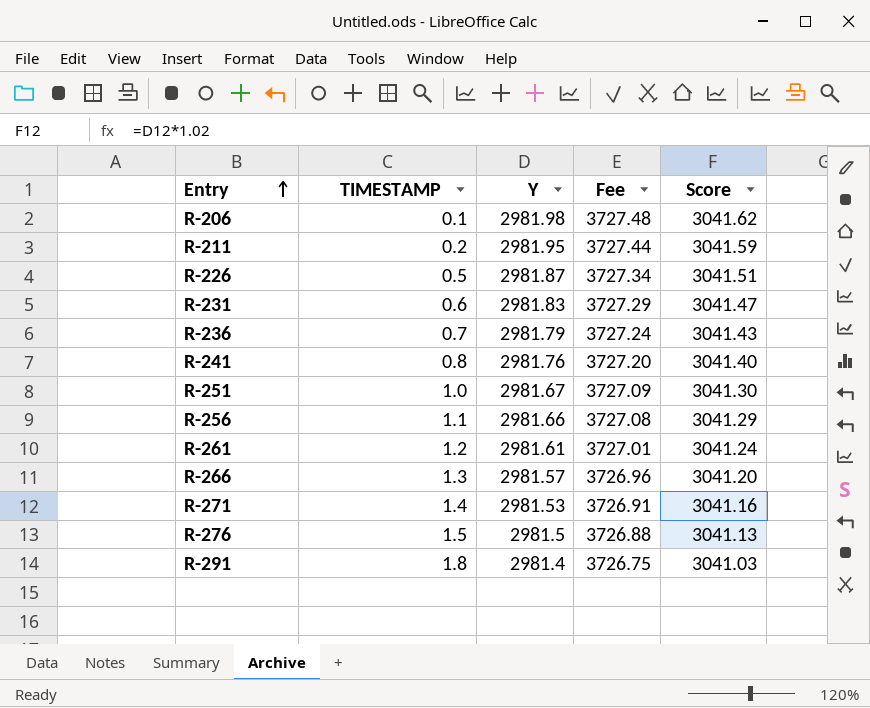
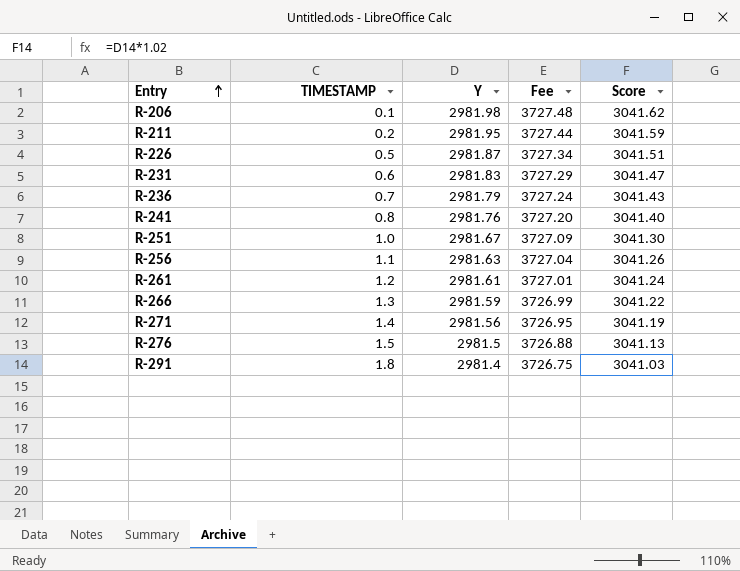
R-256 | Y: 2981.66 -> 2981.63
R-256 | Fee: 3727.08 -> 3727.04
R-256 | Score: 3041.29 -> 3041.26
R-266 | Y: 2981.57 -> 2981.59
R-266 | Fee: 3726.96 -> 3726.99
R-266 | Score: 3041.20 -> 3041.22
R-271 | Y: 2981.53 -> 2981.56
R-271 | Fee: 3726.91 -> 3726.95
R-271 | Score: 3041.16 -> 3041.19

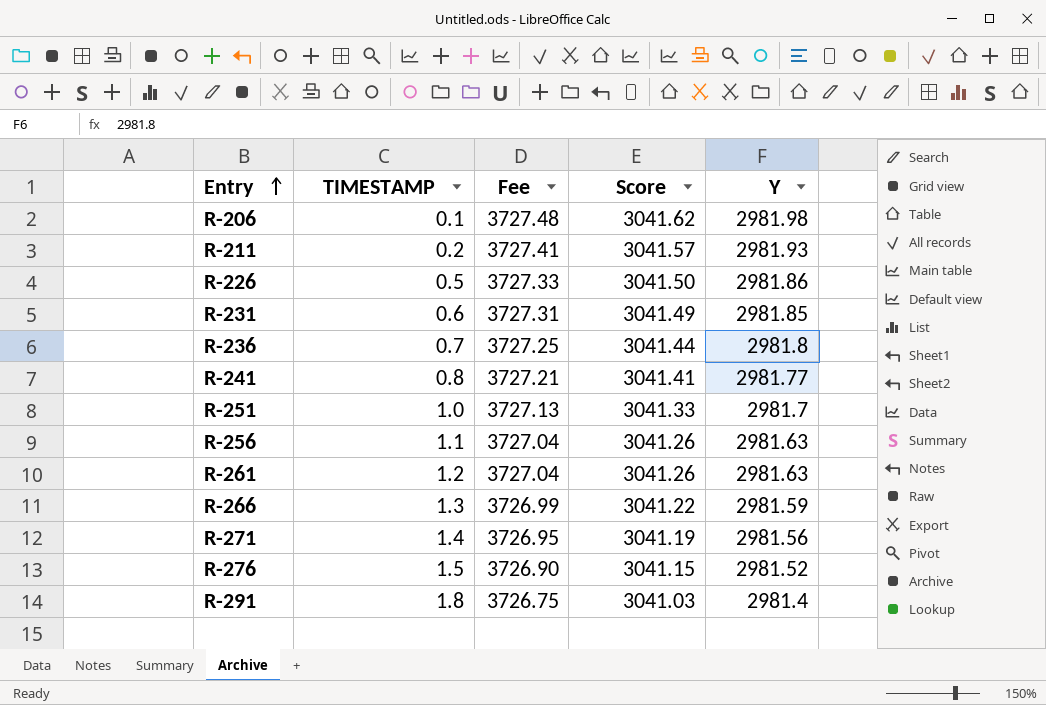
column Y | position: 3 -> 5
R-211 | Fee: 3727.44 -> 3727.41
R-211 | Score: 3041.59 -> 3041.57
R-211 | Y: 2981.95 -> 2981.93
R-226 | Fee: 3727.34 -> 3727.33
R-226 | Score: 3041.51 -> 3041.50
R-226 | Y: 2981.87 -> 2981.86
R-231 | Fee: 3727.29 -> 3727.31
R-231 | Score: 3041.47 -> 3041.49
R-231 | Y: 2981.83 -> 2981.85
R-236 | Fee: 3727.24 -> 3727.25
R-236 | Score: 3041.43 -> 3041.44
R-236 | Y: 2981.79 -> 2981.8
R-241 | Fee: 3727.20 -> 3727.21
R-241 | Score: 3041.40 -> 3041.41
R-241 | Y: 2981.76 -> 2981.77
R-251 | Fee: 3727.09 -> 3727.13
R-251 | Score: 3041.30 -> 3041.33
R-251 | Y: 2981.67 -> 2981.7
R-261 | Fee: 3727.01 -> 3727.04
R-261 | Score: 3041.24 -> 3041.26
R-261 | Y: 2981.61 -> 2981.63
R-276 | Fee: 3726.88 -> 3726.90
R-276 | Score: 3041.13 -> 3041.15
R-276 | Y: 2981.5 -> 2981.52

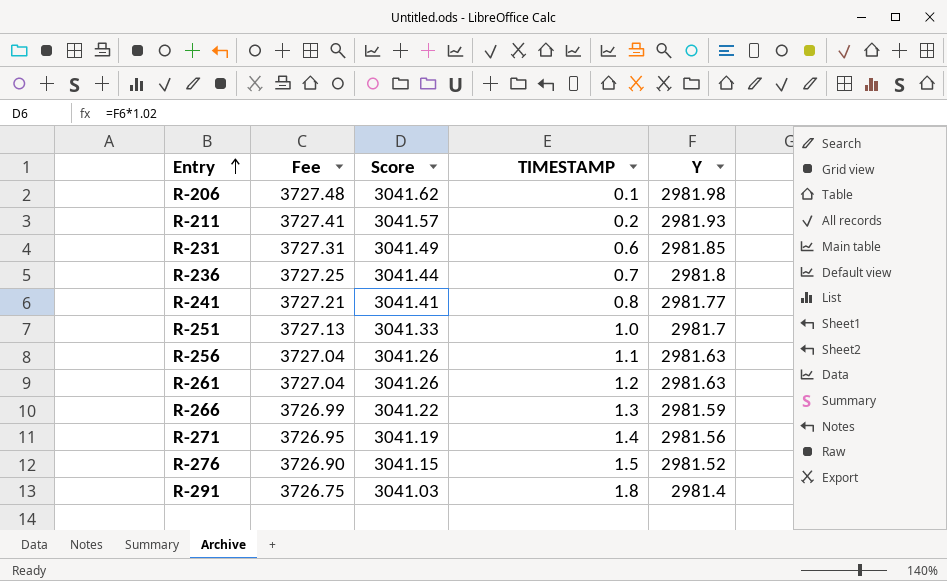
column TIMESTAMP | position: 2 -> 4
row R-226: 0.5 | 3727.33 | 3041.50 | 2981.86 -> none

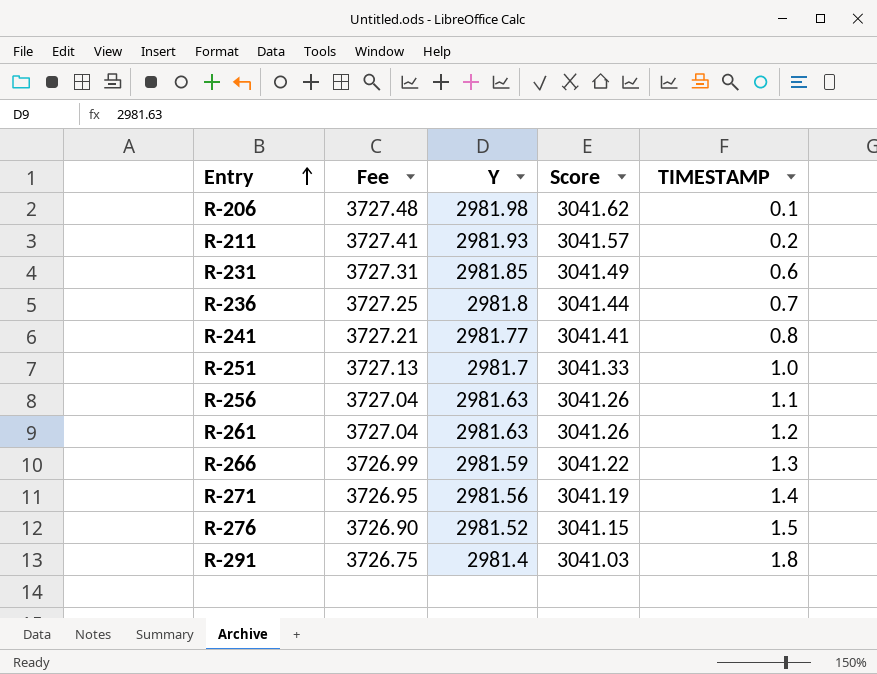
column Y | position: 5 -> 3

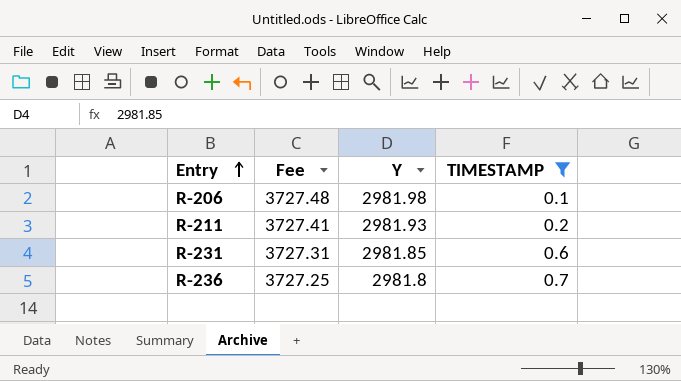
filter: none -> TIMESTAMP <= 0.7
column Score | formula: [Y] * 1.02 -> none

